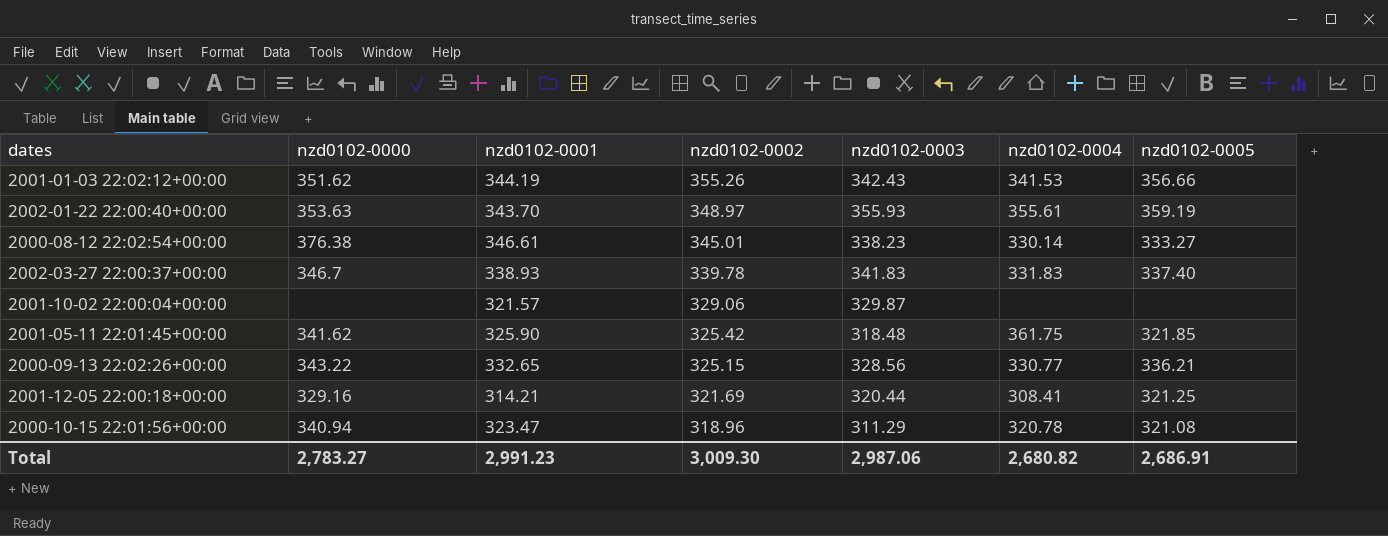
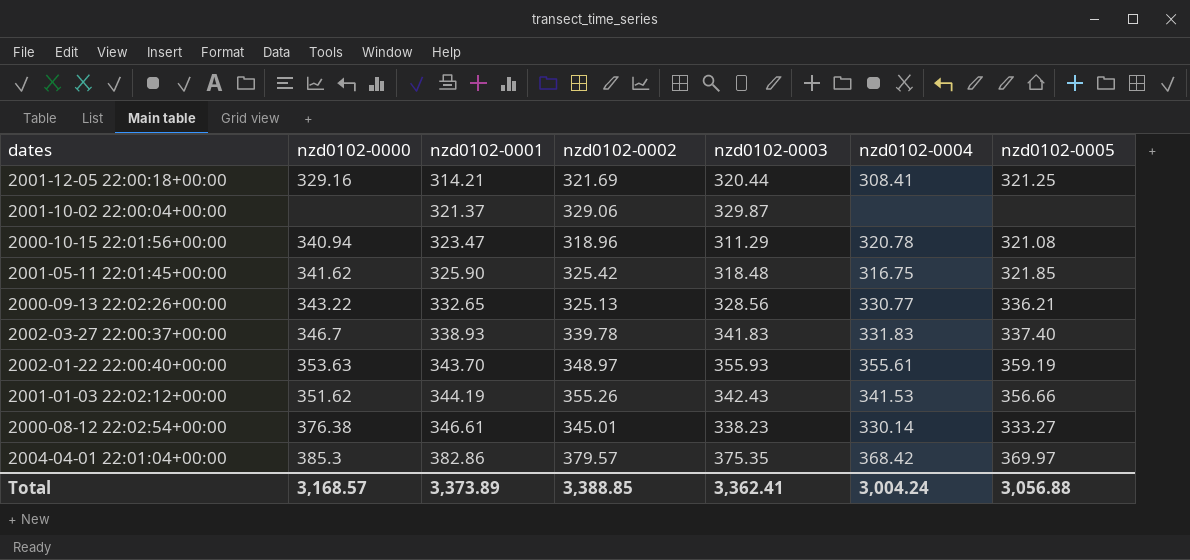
row order: nzd0102-0002 descending -> nzd0102-0001 ascending
2001-10-02 22:00:04+00:00 | nzd0102-0001: 321.57 -> 321.37
2001-05-11 22:01:45+00:00 | nzd0102-0004: 361.75 -> 316.75
2000-09-13 22:02:26+00:00 | nzd0102-0002: 325.15 -> 325.13
row 2004-04-01 22:01:04+00:00: none -> 385.3 | 382.86 | 379.57 | 375.35 | 368.42 | 369.97
Total | nzd0102-0000: 2,783.27 -> 3,168.57
Total | nzd0102-0001: 2,991.23 -> 3,373.89
Total | nzd0102-0002: 3,009.30 -> 3,388.85
Total | nzd0102-0003: 2,987.06 -> 3,362.41
Total | nzd0102-0004: 2,680.82 -> 3,004.24
Total | nzd0102-0005: 2,686.91 -> 3,056.88

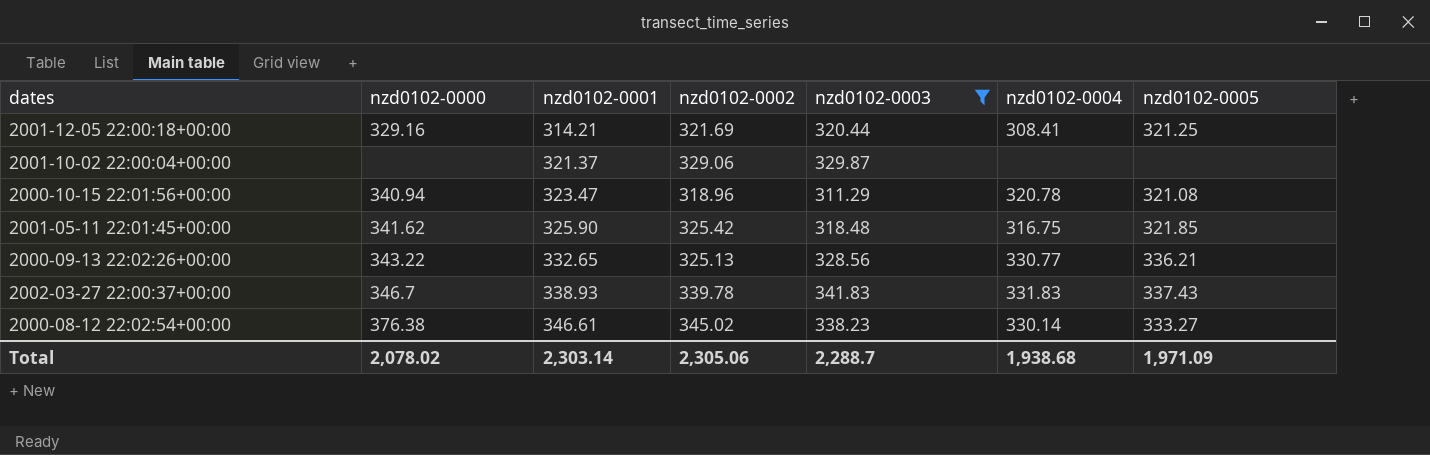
filter: none -> nzd0102-0003 <= 341.83
2002-03-27 22:00:37+00:00 | nzd0102-0005: 337.40 -> 337.43
2000-08-12 22:02:54+00:00 | nzd0102-0002: 345.01 -> 345.02
Total | nzd0102-0000: 3,168.57 -> 2,078.02
Total | nzd0102-0001: 3,373.89 -> 2,303.14
Total | nzd0102-0002: 3,388.85 -> 2,305.06
Total | nzd0102-0003: 3,362.41 -> 2,288.7
Total | nzd0102-0004: 3,004.24 -> 1,938.68
Total | nzd0102-0005: 3,056.88 -> 1,971.09

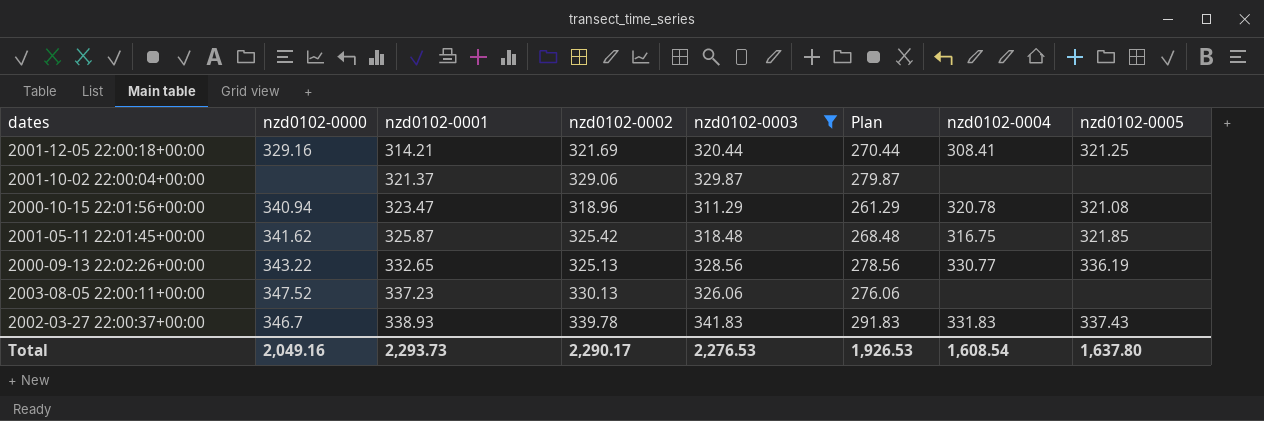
column Plan | formula: none -> [nzd0102-0003] - 50
row 2000-08-12 22:02:54+00:00: 376.38 | 346.61 | 345.02 | 338.23 | 330.14 | 333.27 -> none
2001-05-11 22:01:45+00:00 | nzd0102-0001: 325.90 -> 325.87
2000-09-13 22:02:26+00:00 | nzd0102-0005: 336.21 -> 336.19
row 2003-08-05 22:00:11+00:00: none -> 347.52 | 337.23 | 330.13 | 326.06 | 276.06 | none | none
Total | nzd0102-0000: 2,078.02 -> 2,049.16
Total | nzd0102-0001: 2,303.14 -> 2,293.73
Total | nzd0102-0002: 2,305.06 -> 2,290.17
Total | nzd0102-0003: 2,288.7 -> 2,276.53
Total | nzd0102-0004: 1,938.68 -> 1,608.54
Total | nzd0102-0005: 1,971.09 -> 1,637.80

